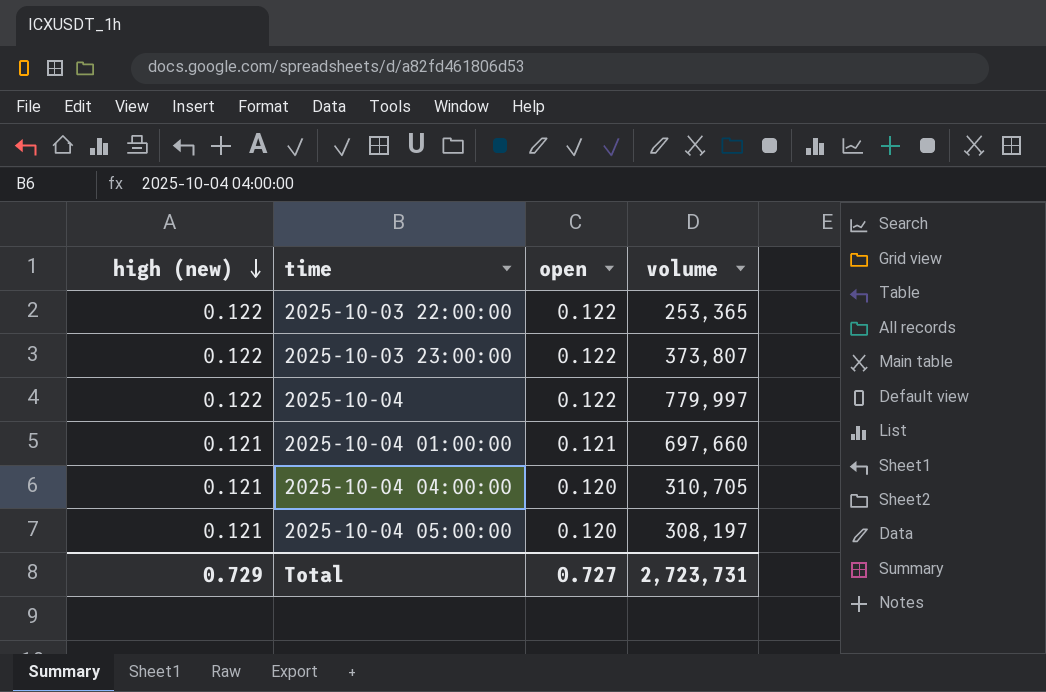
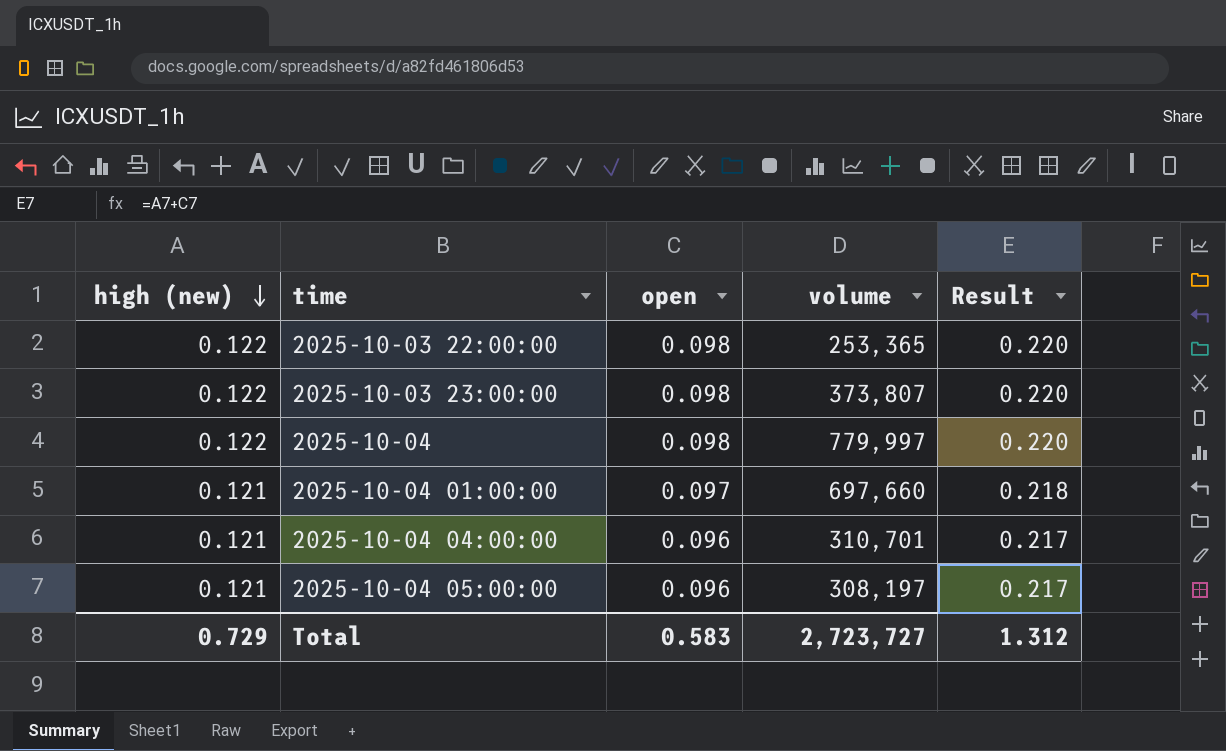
column Result | formula: none -> [high (new)] + [open]
2025-10-03 22:00:00 | open: 0.122 -> 0.098
2025-10-03 23:00:00 | open: 0.122 -> 0.098
2025-10-04 | open: 0.122 -> 0.098
2025-10-04 01:00:00 | open: 0.121 -> 0.097
2025-10-04 04:00:00 | open: 0.120 -> 0.096
2025-10-04 04:00:00 | volume: 310,705 -> 310,701
2025-10-04 05:00:00 | open: 0.120 -> 0.096
Total | open: 0.727 -> 0.583
Total | volume: 2,723,731 -> 2,723,727

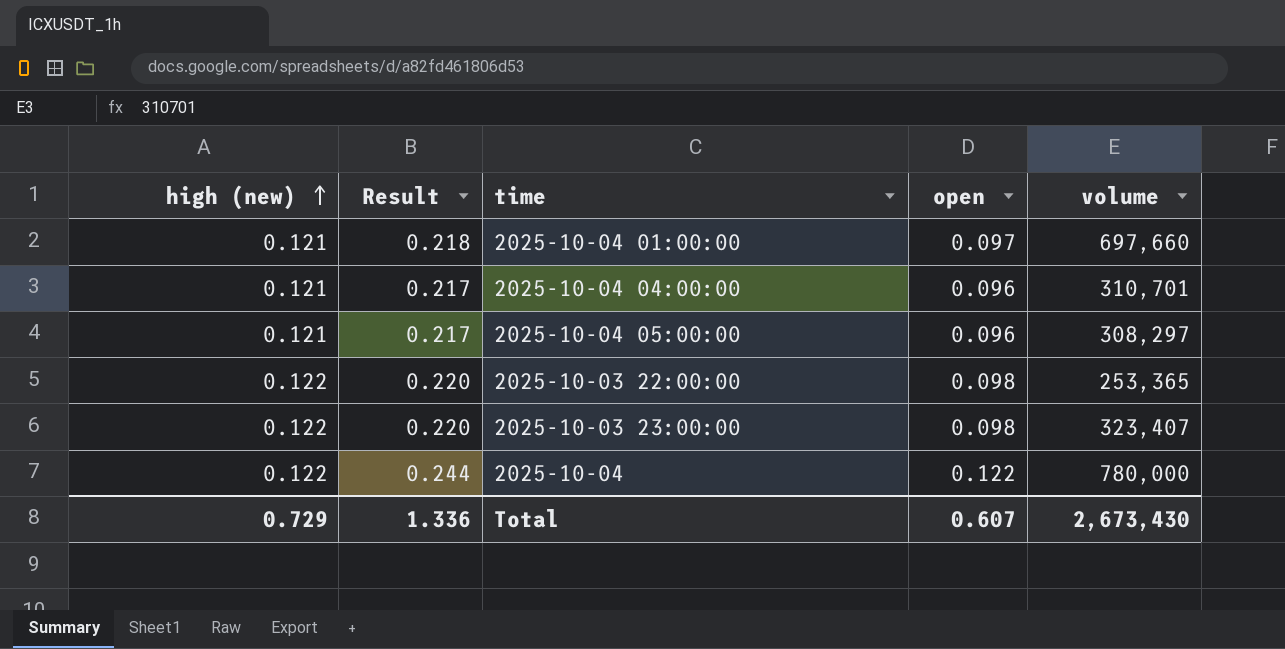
row order: high (new) descending -> high (new) ascending
column Result | position: 5 -> 2
2025-10-04 05:00:00 | volume: 308,197 -> 308,297
2025-10-03 23:00:00 | volume: 373,807 -> 323,407
2025-10-04 | Result: 0.220 -> 0.244
2025-10-04 | open: 0.098 -> 0.122
2025-10-04 | volume: 779,997 -> 780,000
Total | Result: 1.312 -> 1.336
Total | open: 0.583 -> 0.607
Total | volume: 2,723,727 -> 2,673,430

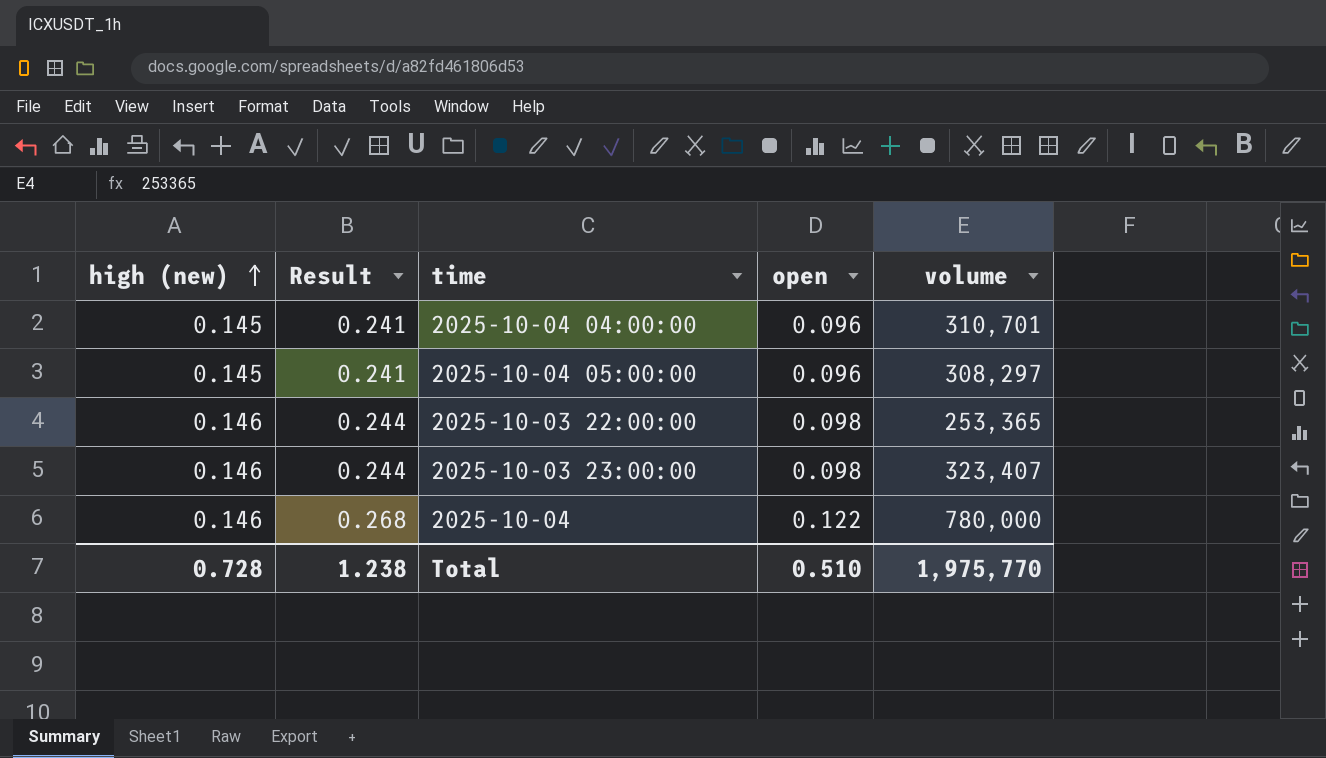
row 2025-10-04 01:00:00: 0.121 | 0.218 | 0.097 | 697,660 -> none
2025-10-04 04:00:00 | high (new): 0.121 -> 0.145
2025-10-04 04:00:00 | Result: 0.217 -> 0.241
2025-10-04 05:00:00 | high (new): 0.121 -> 0.145
2025-10-04 05:00:00 | Result: 0.217 -> 0.241
2025-10-03 22:00:00 | high (new): 0.122 -> 0.146
2025-10-03 22:00:00 | Result: 0.220 -> 0.244
2025-10-03 23:00:00 | high (new): 0.122 -> 0.146
2025-10-03 23:00:00 | Result: 0.220 -> 0.244
2025-10-04 | high (new): 0.122 -> 0.146
2025-10-04 | Result: 0.244 -> 0.268
Total | high (new): 0.729 -> 0.728
Total | Result: 1.336 -> 1.238
Total | open: 0.607 -> 0.510
Total | volume: 2,673,430 -> 1,975,770

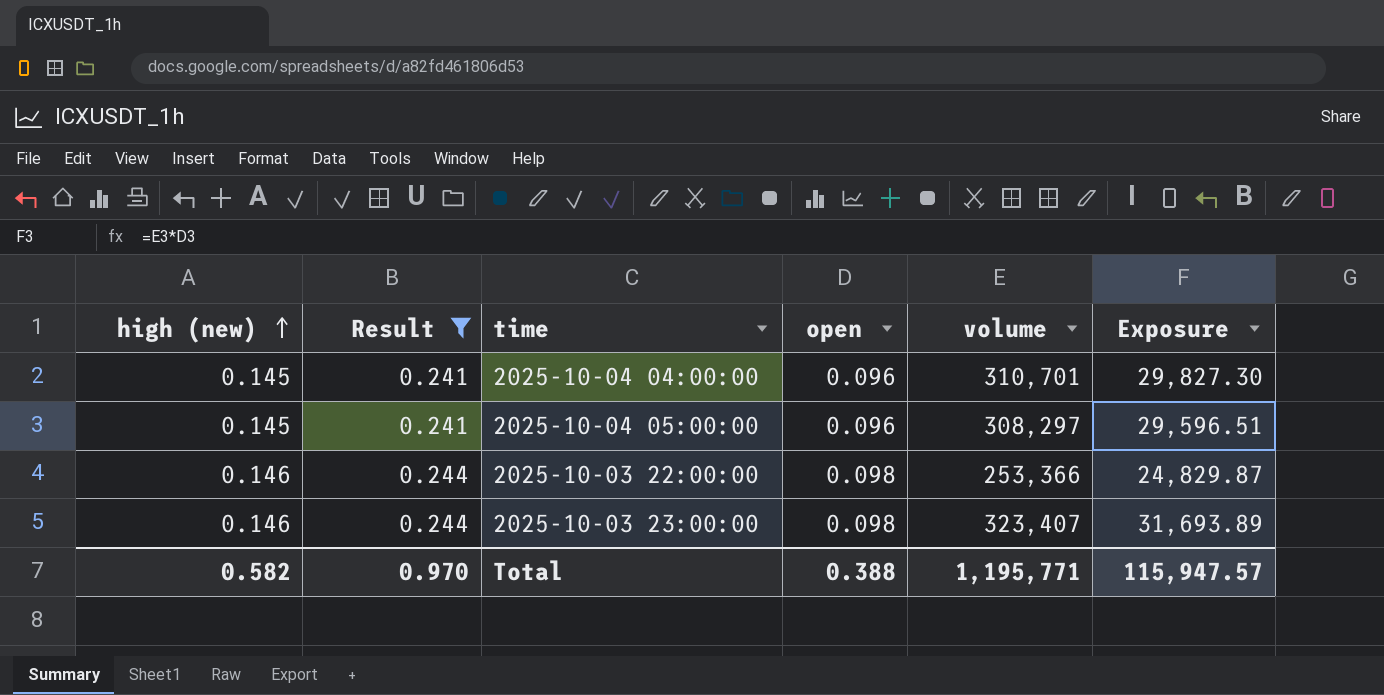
filter: none -> Result != 0.268
column Exposure | formula: none -> [open] * [volume]
2025-10-03 22:00:00 | volume: 253,365 -> 253,366
Total | high (new): 0.728 -> 0.582
Total | Result: 1.238 -> 0.970
Total | open: 0.510 -> 0.388
Total | volume: 1,975,770 -> 1,195,771

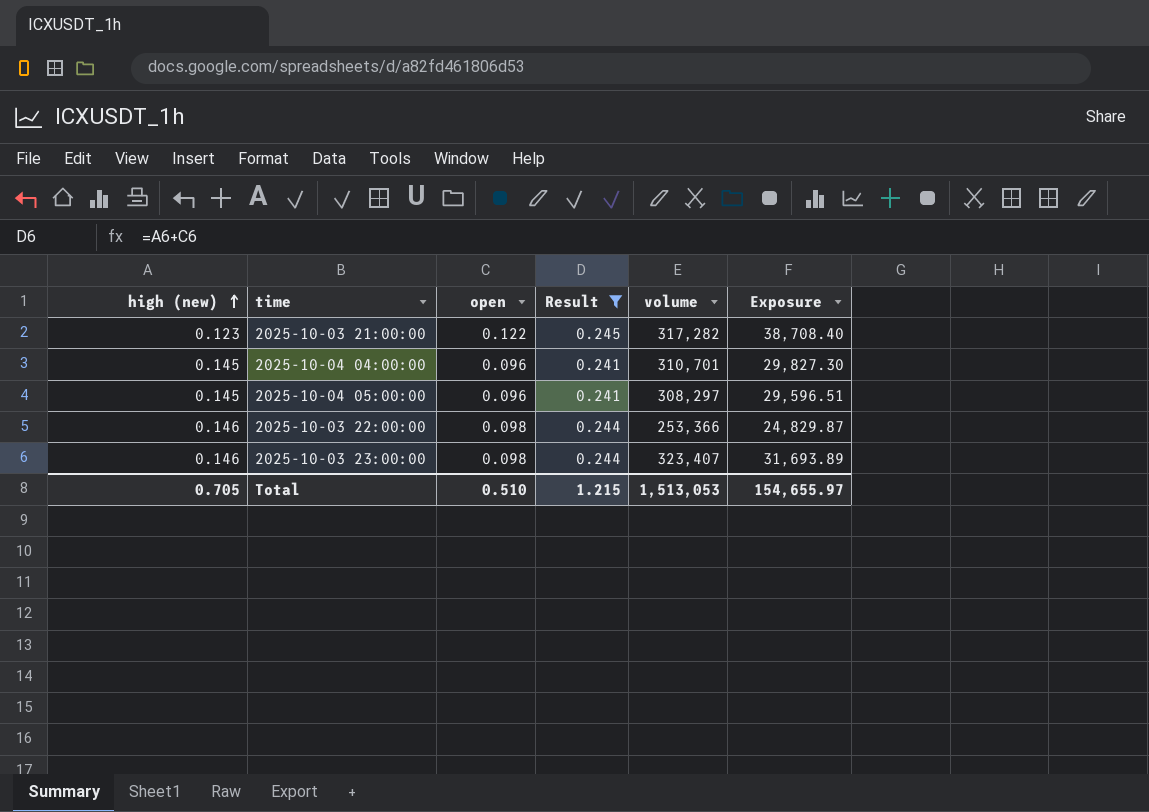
column Result | position: 2 -> 4
row 2025-10-03 21:00:00: none -> 0.123 | 0.122 | 0.245 | 317,282 | 38,708.40
Total | high (new): 0.582 -> 0.705
Total | open: 0.388 -> 0.510
Total | Result: 0.970 -> 1.215
Total | volume: 1,195,771 -> 1,513,053
Total | Exposure: 115,947.57 -> 154,655.97

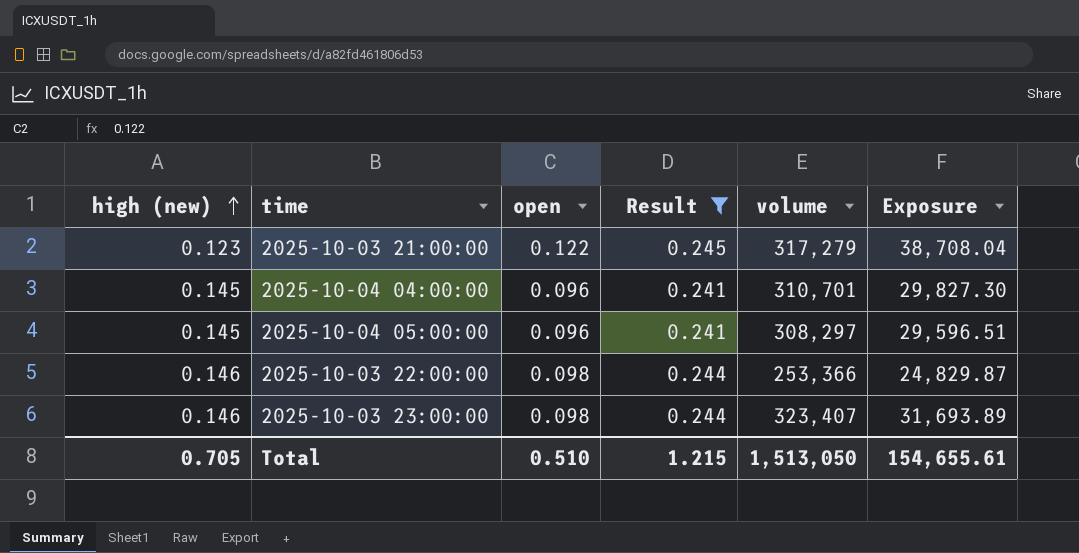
2025-10-03 21:00:00 | volume: 317,282 -> 317,279
2025-10-03 21:00:00 | Exposure: 38,708.40 -> 38,708.04
Total | volume: 1,513,053 -> 1,513,050
Total | Exposure: 154,655.97 -> 154,655.61

